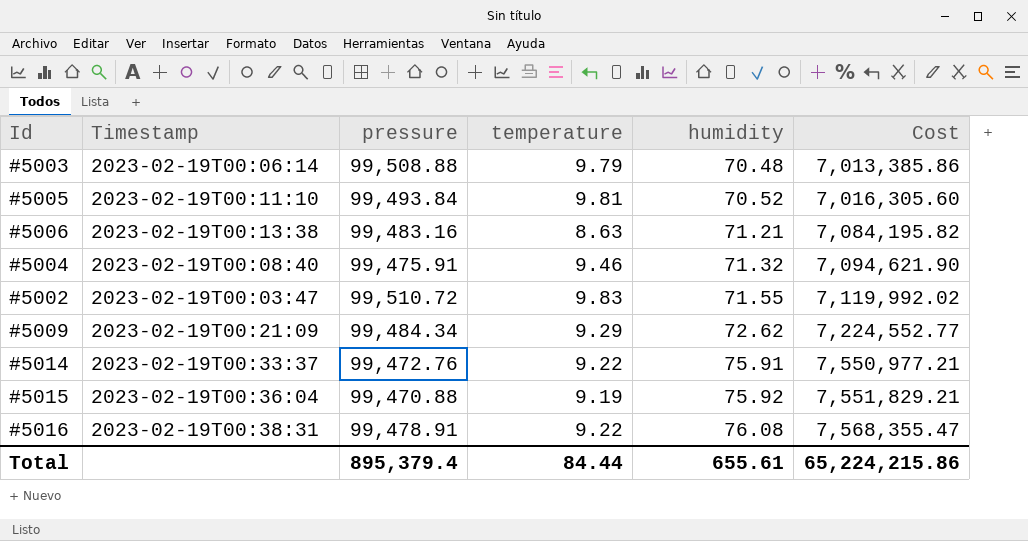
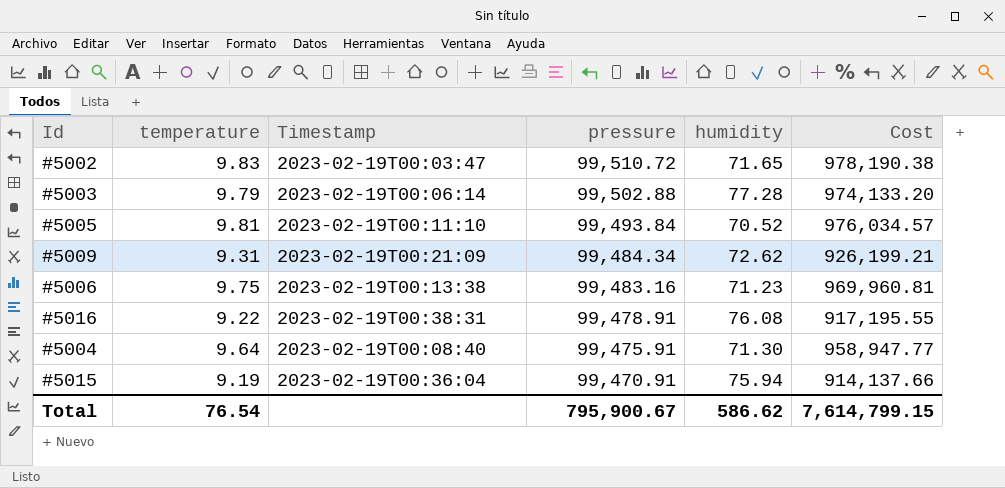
row order: humidity ascending -> pressure descending
column temperature | position: 4 -> 2
column Cost | formula: [pressure] * [humidity] -> [temperature] * [pressure]
row #5014: 2023-02-19T00:33:37 | 99,472.76 | 9.22 | 75.91 | 7,550,977.21 -> none
#5002 | humidity: 71.55 -> 71.65
#5003 | pressure: 99,508.88 -> 99,502.88
#5003 | humidity: 70.48 -> 77.28
#5009 | temperature: 9.29 -> 9.31
#5006 | temperature: 8.63 -> 9.75
#5006 | humidity: 71.21 -> 71.23
#5004 | temperature: 9.46 -> 9.64
#5004 | humidity: 71.32 -> 71.30
#5015 | pressure: 99,470.88 -> 99,470.91
#5015 | humidity: 75.92 -> 75.94
Total | temperature: 84.44 -> 76.54
Total | pressure: 895,379.4 -> 795,900.67
Total | humidity: 655.61 -> 586.62
Total | Cost: 65,224,215.86 -> 7,614,799.15

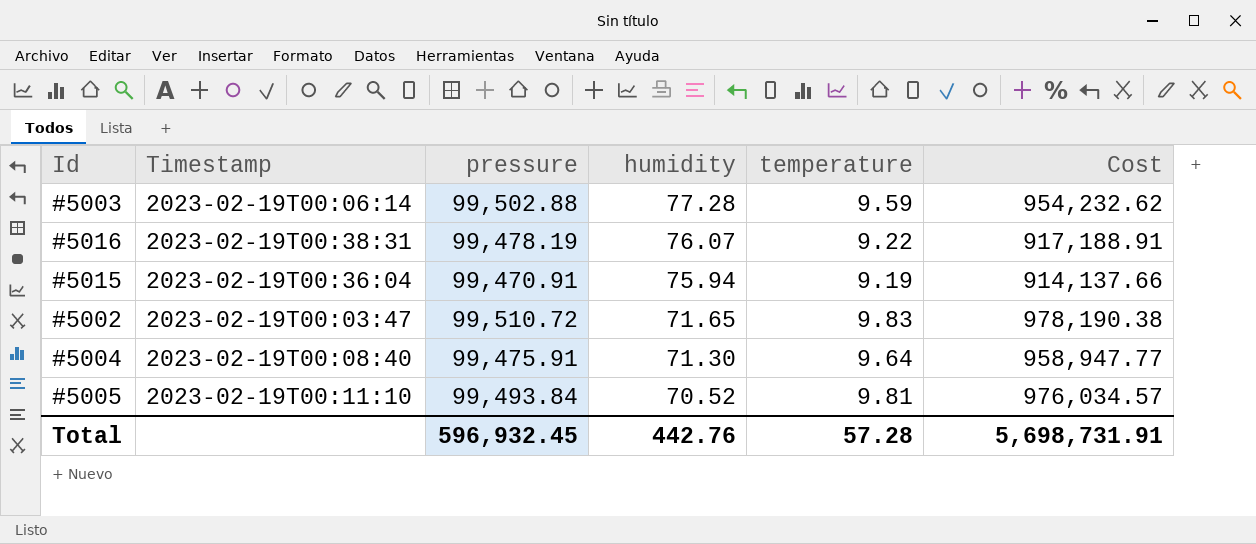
row order: pressure descending -> humidity descending
column temperature | position: 2 -> 5
row #5009: 9.31 | 2023-02-19T00:21:09 | 99,484.34 | 72.62 | 926,199.21 -> none
row #5006: 9.75 | 2023-02-19T00:13:38 | 99,483.16 | 71.23 | 969,960.81 -> none
#5003 | temperature: 9.79 -> 9.59
#5003 | Cost: 974,133.20 -> 954,232.62
#5016 | pressure: 99,478.91 -> 99,478.19
#5016 | humidity: 76.08 -> 76.07
#5016 | Cost: 917,195.55 -> 917,188.91
Total | pressure: 795,900.67 -> 596,932.45
Total | humidity: 586.62 -> 442.76
Total | temperature: 76.54 -> 57.28
Total | Cost: 7,614,799.15 -> 5,698,731.91

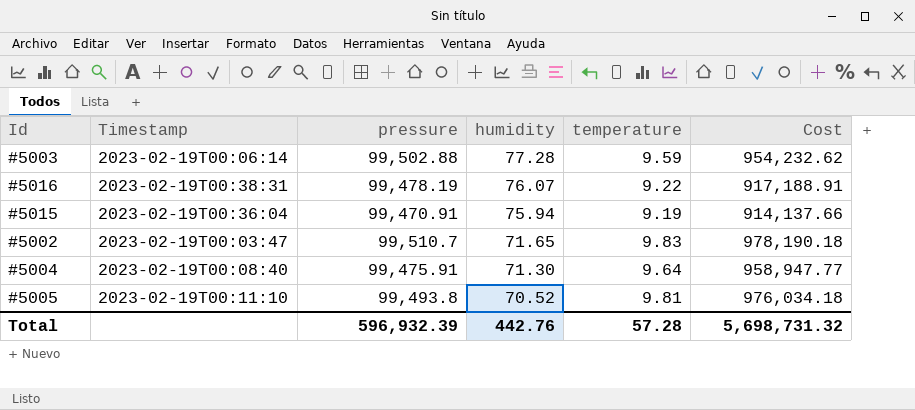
#5002 | pressure: 99,510.72 -> 99,510.7
#5002 | Cost: 978,190.38 -> 978,190.18
#5005 | pressure: 99,493.84 -> 99,493.8
#5005 | Cost: 976,034.57 -> 976,034.18
Total | pressure: 596,932.45 -> 596,932.39
Total | Cost: 5,698,731.91 -> 5,698,731.32

